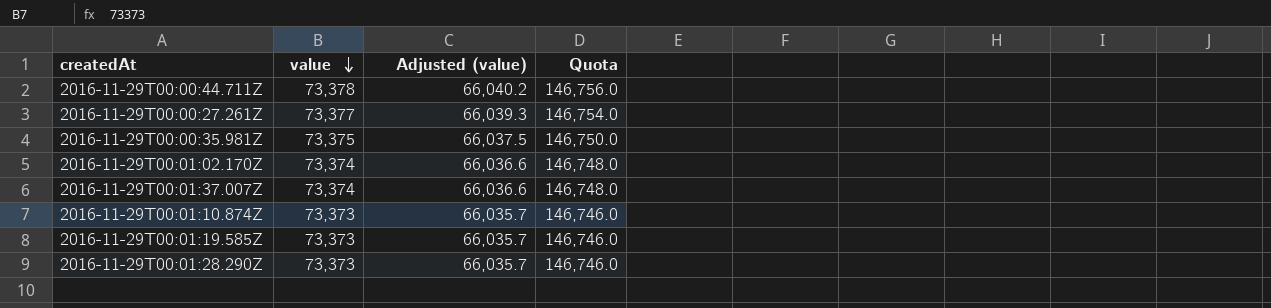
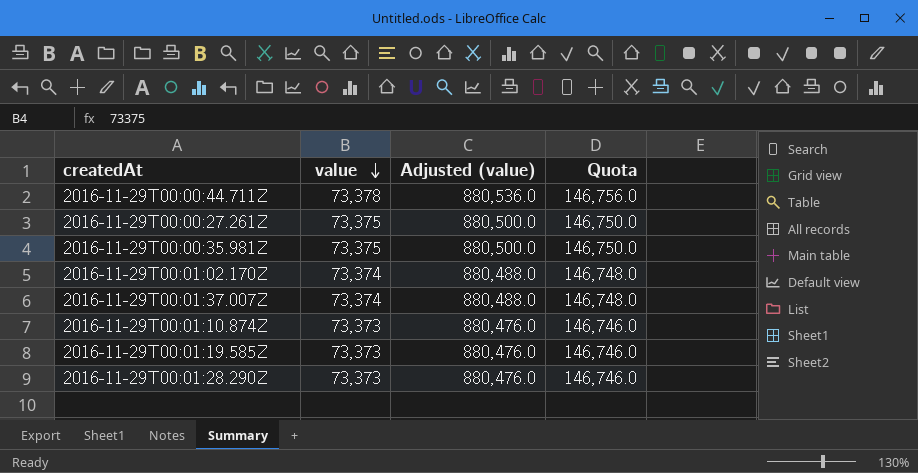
column Adjusted (value) | formula: [value] * 0.9 -> [value] * 12
2016-11-29T00:00:27.261Z | value: 73,377 -> 73,375
2016-11-29T00:00:27.261Z | Quota: 146,754.0 -> 146,750.0

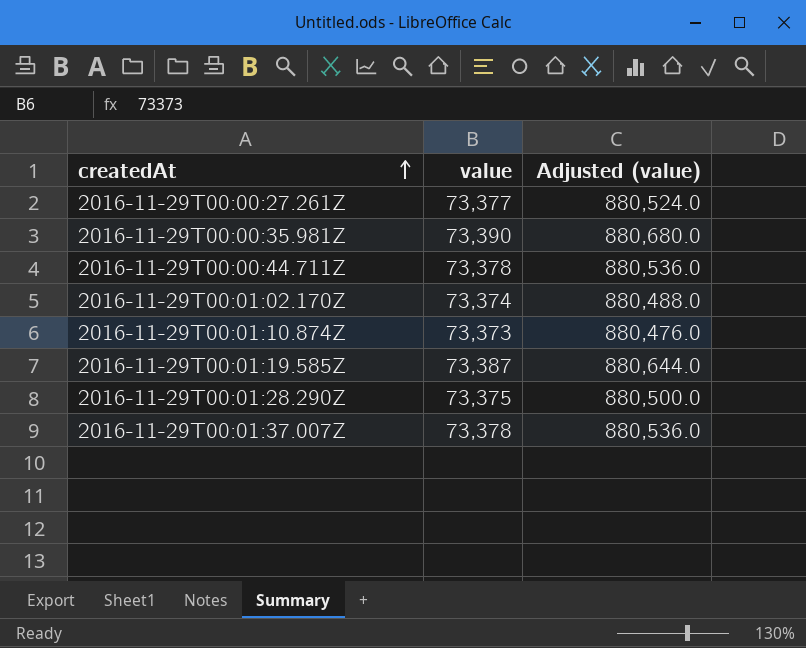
row order: value descending -> createdAt ascending
column Quota | formula: [value] * 2 -> none
2016-11-29T00:00:27.261Z | value: 73,375 -> 73,377
2016-11-29T00:00:27.261Z | Adjusted (value): 880,500.0 -> 880,524.0
2016-11-29T00:00:35.981Z | value: 73,375 -> 73,390
2016-11-29T00:00:35.981Z | Adjusted (value): 880,500.0 -> 880,680.0
2016-11-29T00:01:19.585Z | value: 73,373 -> 73,387
2016-11-29T00:01:19.585Z | Adjusted (value): 880,476.0 -> 880,644.0
2016-11-29T00:01:28.290Z | value: 73,373 -> 73,375
2016-11-29T00:01:28.290Z | Adjusted (value): 880,476.0 -> 880,500.0
2016-11-29T00:01:37.007Z | value: 73,374 -> 73,378
2016-11-29T00:01:37.007Z | Adjusted (value): 880,488.0 -> 880,536.0

